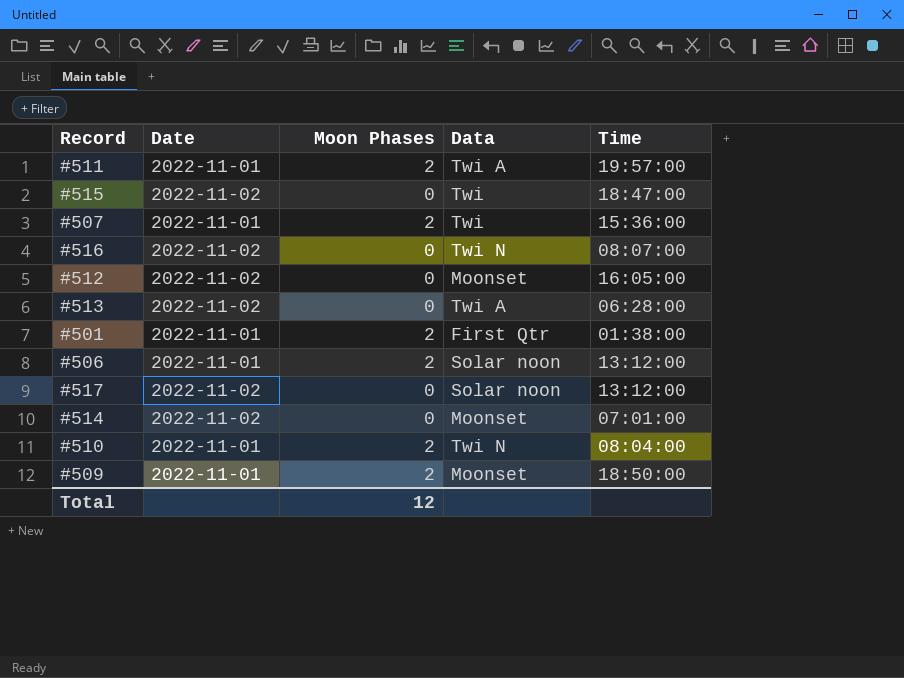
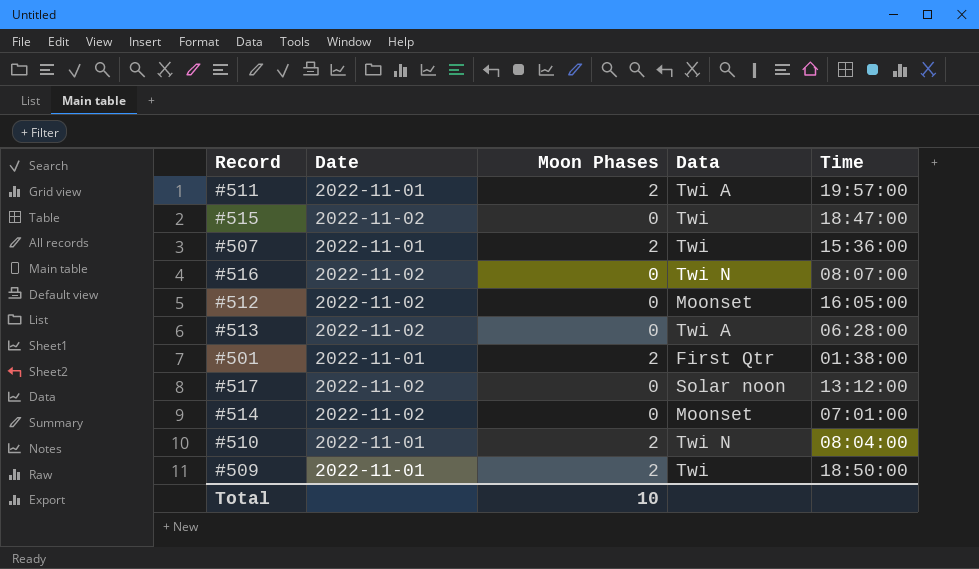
row #506: 2022-11-01 | 2 | Solar noon | 13:12:00 -> none
#509 | Data: Moonset -> Twi
Total | Moon Phases: 12 -> 10

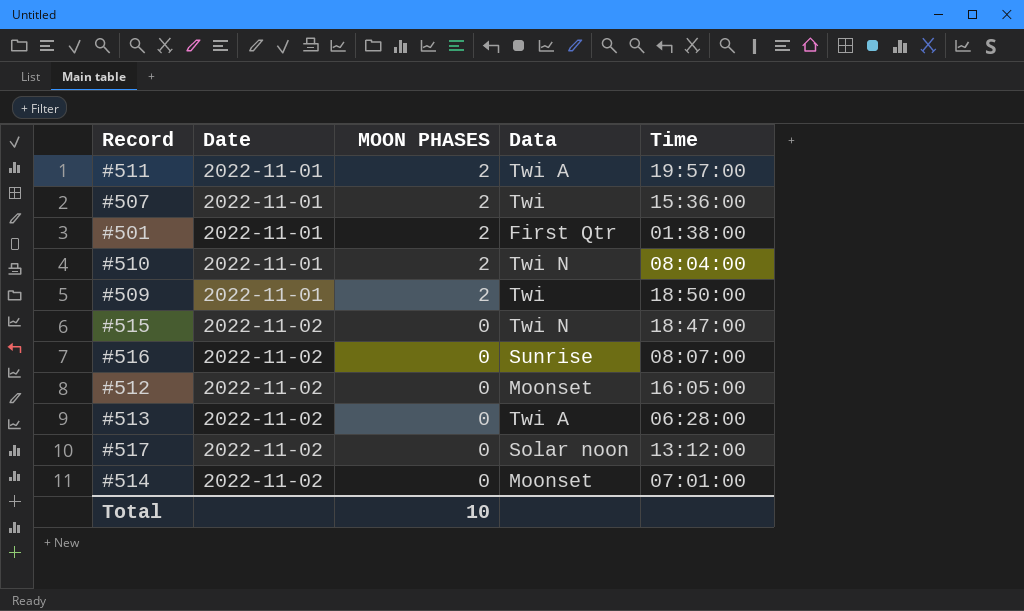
row order: none -> Date ascending
column name: Moon Phases -> MOON PHASES
#515 | Data: Twi -> Twi N
#516 | Data: Twi N -> Sunrise

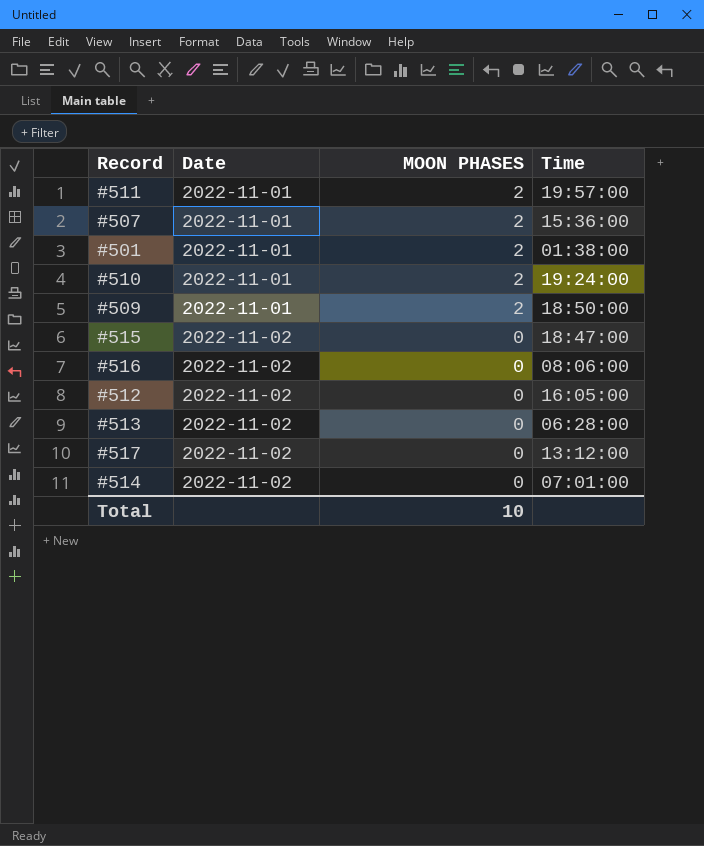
column Data | position: 4 -> none
#510 | Time: 08:04:00 -> 19:24:00
#516 | Time: 08:07:00 -> 08:06:00

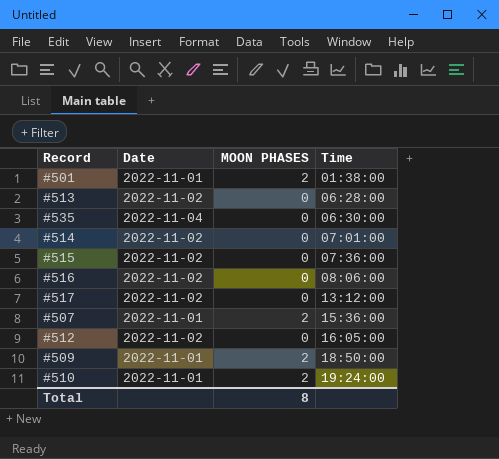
row order: Date ascending -> Time ascending
row #511: 2022-11-01 | 2 | 19:57:00 -> none
row #535: none -> 2022-11-04 | 0 | 06:30:00
#515 | Time: 18:47:00 -> 07:36:00
Total | MOON PHASES: 10 -> 8

